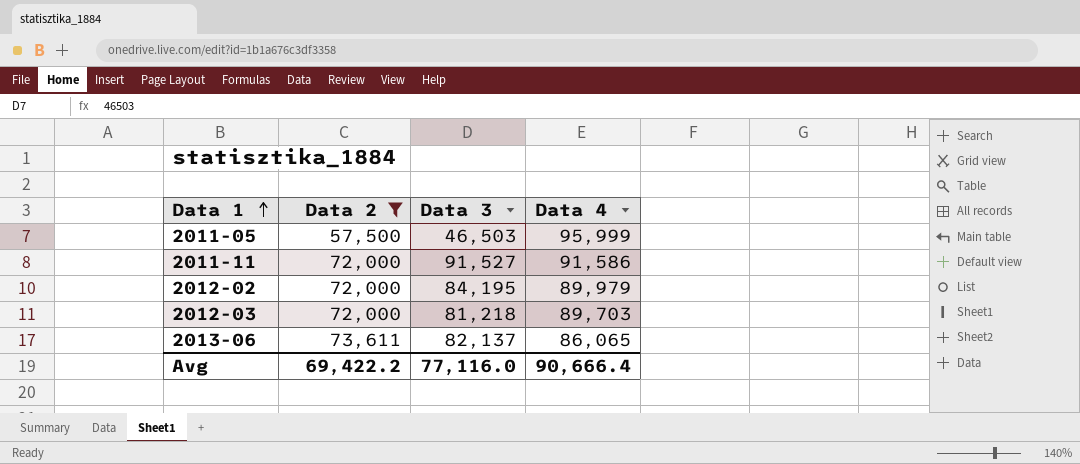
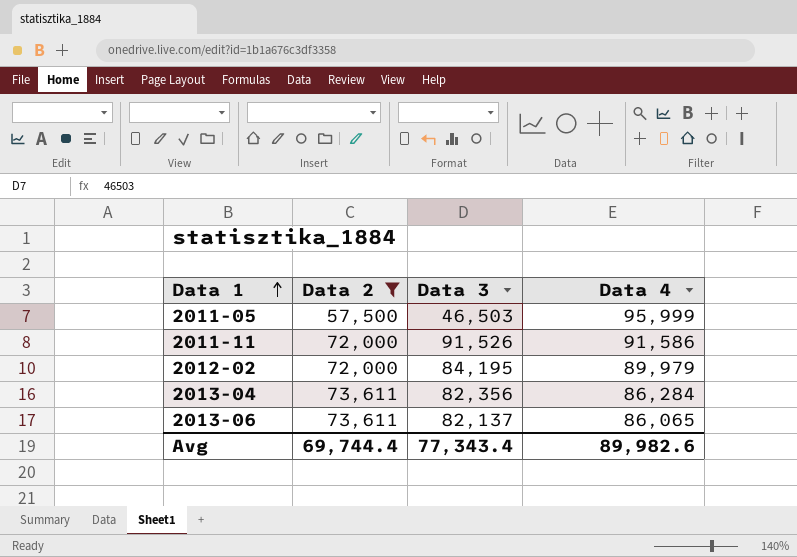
row 2012-03: 72,000 | 81,218 | 89,703 -> none
2011-11 | Data 3: 91,527 -> 91,526
row 2013-04: none -> 73,611 | 82,356 | 86,284
Avg | Data 2: 69,422.2 -> 69,744.4
Avg | Data 3: 77,116.0 -> 77,343.4
Avg | Data 4: 90,666.4 -> 89,982.6

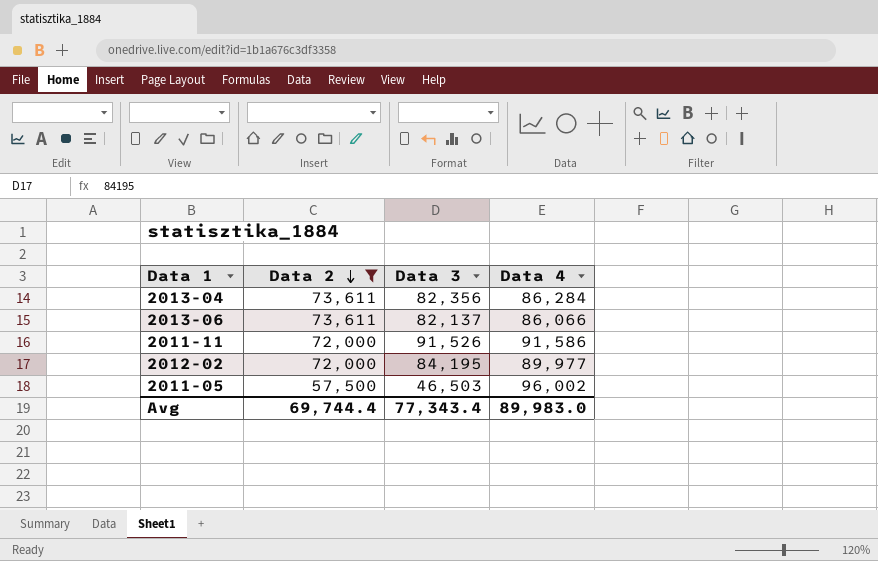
row order: Data 1 ascending -> Data 2 descending
2013-06 | Data 4: 86,065 -> 86,066
2012-02 | Data 4: 89,979 -> 89,977
2011-05 | Data 4: 95,999 -> 96,002
Avg | Data 4: 89,982.6 -> 89,983.0

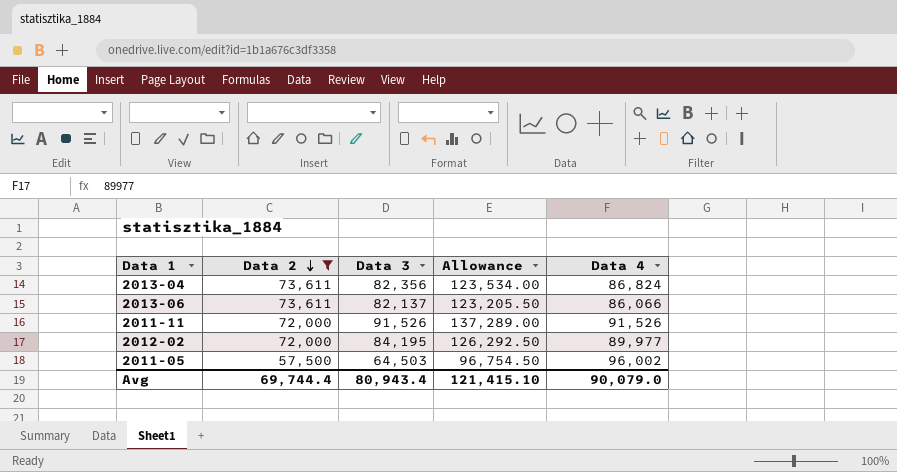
column Allowance | formula: none -> [Data 3] * 1.5
2013-04 | Data 4: 86,284 -> 86,824
2011-11 | Data 4: 91,586 -> 91,526
2011-05 | Data 3: 46,503 -> 64,503
Avg | Data 3: 77,343.4 -> 80,943.4
Avg | Data 4: 89,983.0 -> 90,079.0

